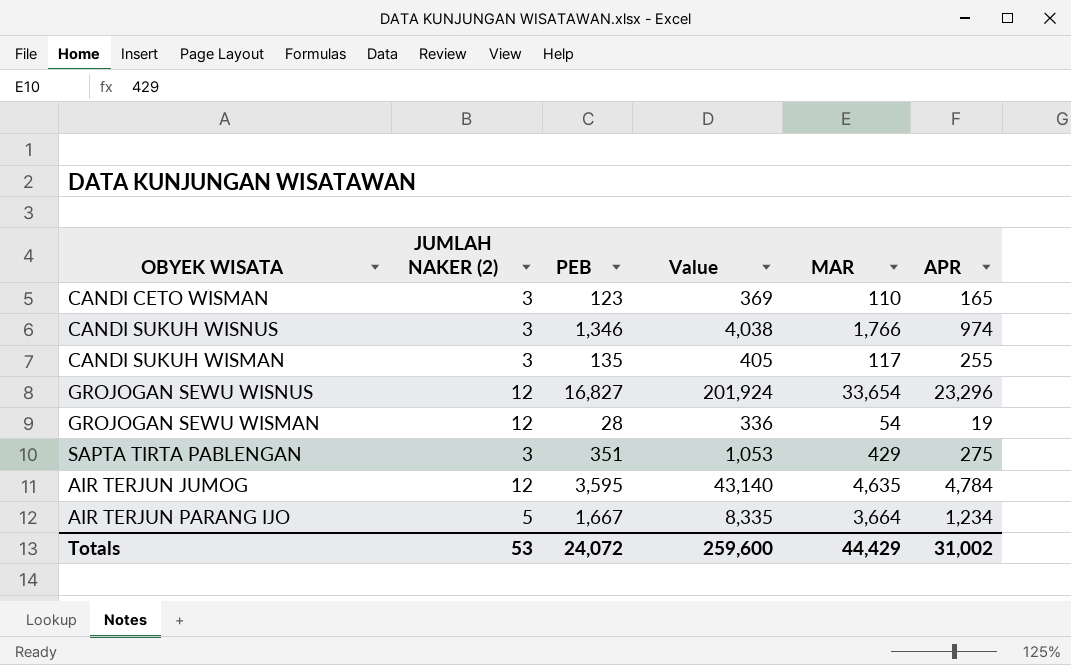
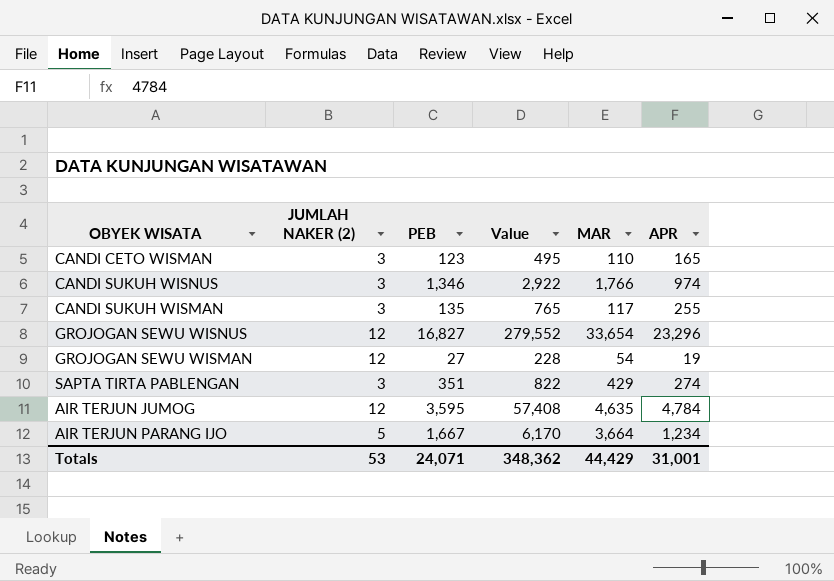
column Value | formula: [JUMLAH NAKER (2)] * [PEB] -> [JUMLAH NAKER (2)] * [APR]
GROJOGAN SEWU WISMAN | PEB: 28 -> 27
SAPTA TIRTA PABLENGAN | APR: 275 -> 274
Totals | PEB: 24,072 -> 24,071
Totals | Value: 259,600 -> 348,362
Totals | APR: 31,002 -> 31,001

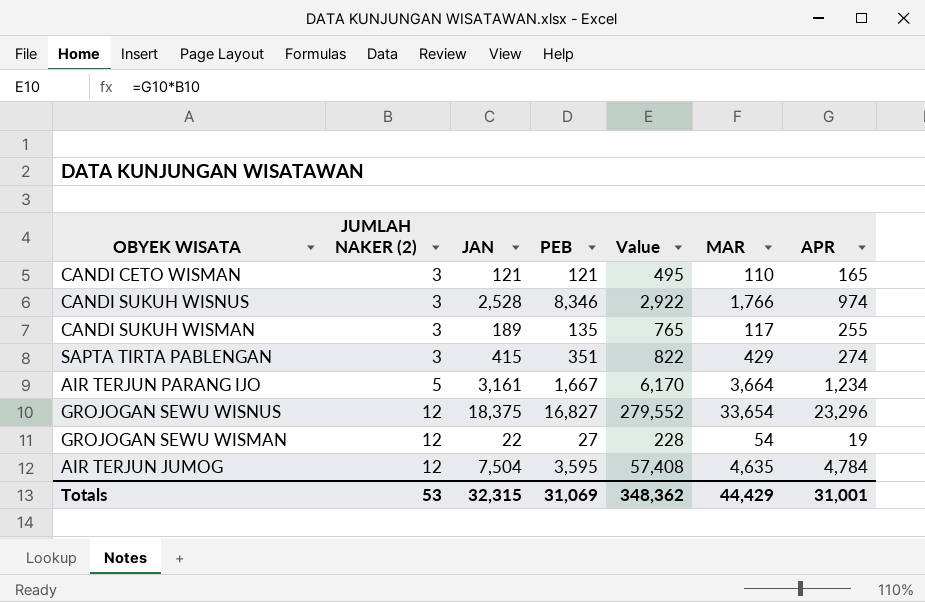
row order: none -> JUMLAH NAKER (2) ascending
column JAN | position: none -> 3
CANDI CETO WISMAN | PEB: 123 -> 121
CANDI SUKUH WISNUS | PEB: 1,346 -> 8,346
Totals | PEB: 24,071 -> 31,069

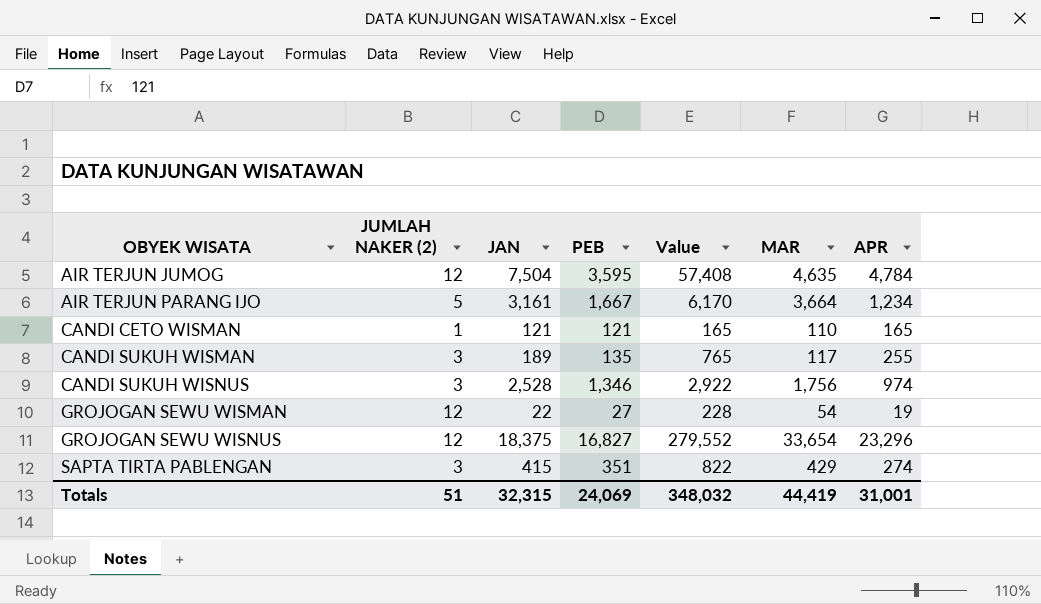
row order: JUMLAH NAKER (2) ascending -> OBYEK WISATA ascending
CANDI CETO WISMAN | JUMLAH NAKER (2): 3 -> 1
CANDI CETO WISMAN | Value: 495 -> 165
CANDI SUKUH WISNUS | PEB: 8,346 -> 1,346
CANDI SUKUH WISNUS | MAR: 1,766 -> 1,756
Totals | JUMLAH NAKER (2): 53 -> 51
Totals | PEB: 31,069 -> 24,069
Totals | Value: 348,362 -> 348,032
Totals | MAR: 44,429 -> 44,419

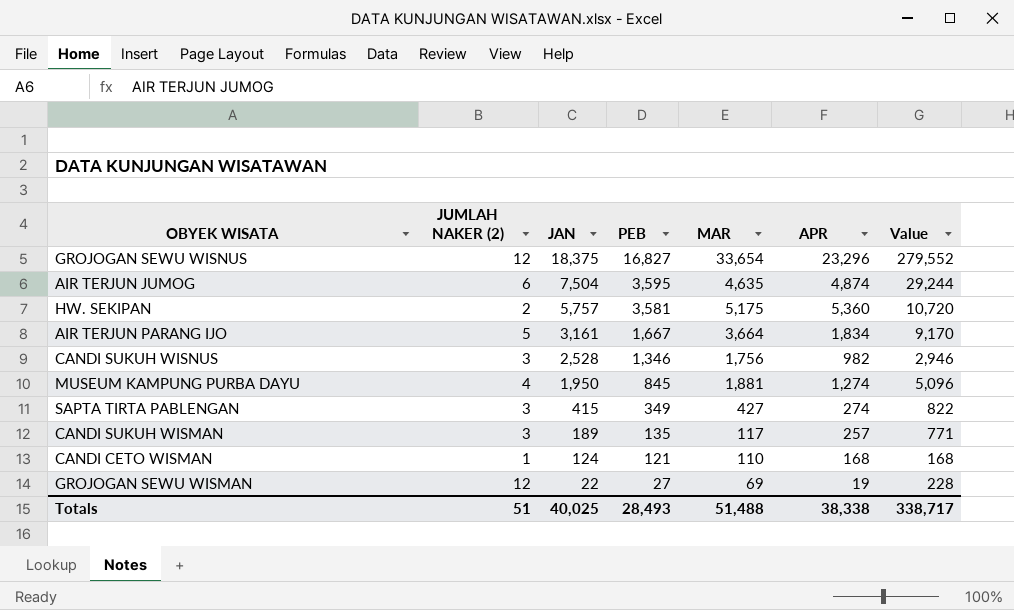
row order: OBYEK WISATA ascending -> JAN descending
column Value | position: 5 -> 7
AIR TERJUN JUMOG | JUMLAH NAKER (2): 12 -> 6
AIR TERJUN JUMOG | APR: 4,784 -> 4,874
AIR TERJUN JUMOG | Value: 57,408 -> 29,244
row HW. SEKIPAN: none -> 2 | 5,757 | 3,581 | 5,175 | 5,360 | 10,720
AIR TERJUN PARANG IJO | APR: 1,234 -> 1,834
AIR TERJUN PARANG IJO | Value: 6,170 -> 9,170
CANDI SUKUH WISNUS | APR: 974 -> 982
CANDI SUKUH WISNUS | Value: 2,922 -> 2,946
row MUSEUM KAMPUNG PURBA DAYU: none -> 4 | 1,950 | 845 | 1,881 | 1,274 | 5,096
SAPTA TIRTA PABLENGAN | PEB: 351 -> 349
SAPTA TIRTA PABLENGAN | MAR: 429 -> 427
CANDI SUKUH WISMAN | APR: 255 -> 257
CANDI SUKUH WISMAN | Value: 765 -> 771
CANDI CETO WISMAN | JAN: 121 -> 124
CANDI CETO WISMAN | APR: 165 -> 168
CANDI CETO WISMAN | Value: 165 -> 168
GROJOGAN SEWU WISMAN | MAR: 54 -> 69
Totals | JAN: 32,315 -> 40,025
Totals | PEB: 24,069 -> 28,493
Totals | MAR: 44,419 -> 51,488
Totals | APR: 31,001 -> 38,338
Totals | Value: 348,032 -> 338,717

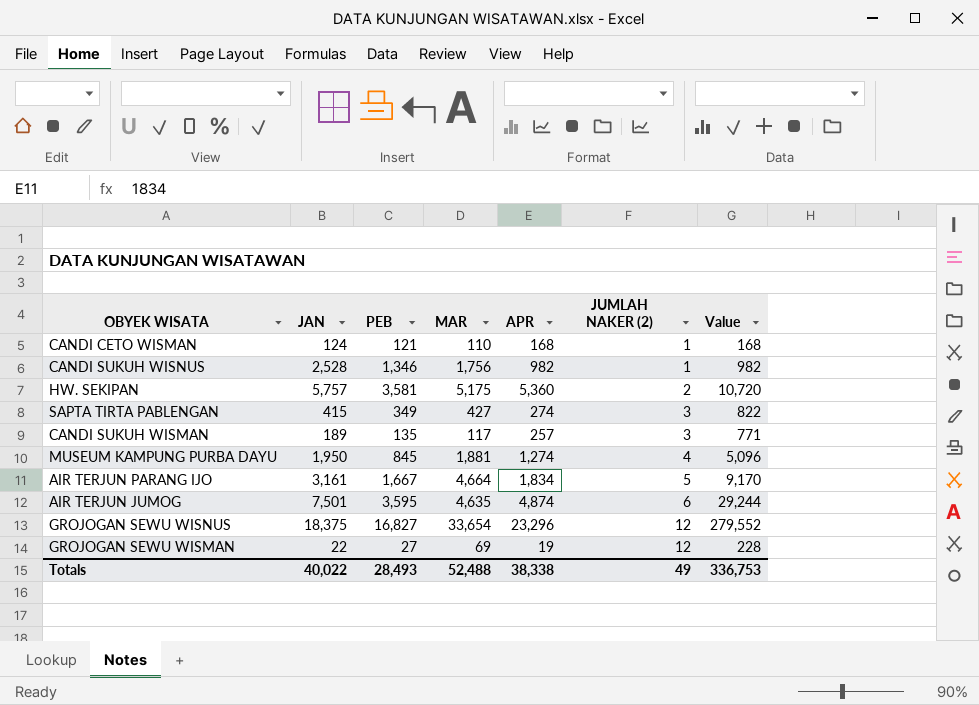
row order: JAN descending -> JUMLAH NAKER (2) ascending
column JUMLAH NAKER (2) | position: 2 -> 6
CANDI SUKUH WISNUS | JUMLAH NAKER (2): 3 -> 1
CANDI SUKUH WISNUS | Value: 2,946 -> 982
AIR TERJUN PARANG IJO | MAR: 3,664 -> 4,664
AIR TERJUN JUMOG | JAN: 7,504 -> 7,501
Totals | JAN: 40,025 -> 40,022
Totals | MAR: 51,488 -> 52,488
Totals | JUMLAH NAKER (2): 51 -> 49
Totals | Value: 338,717 -> 336,753

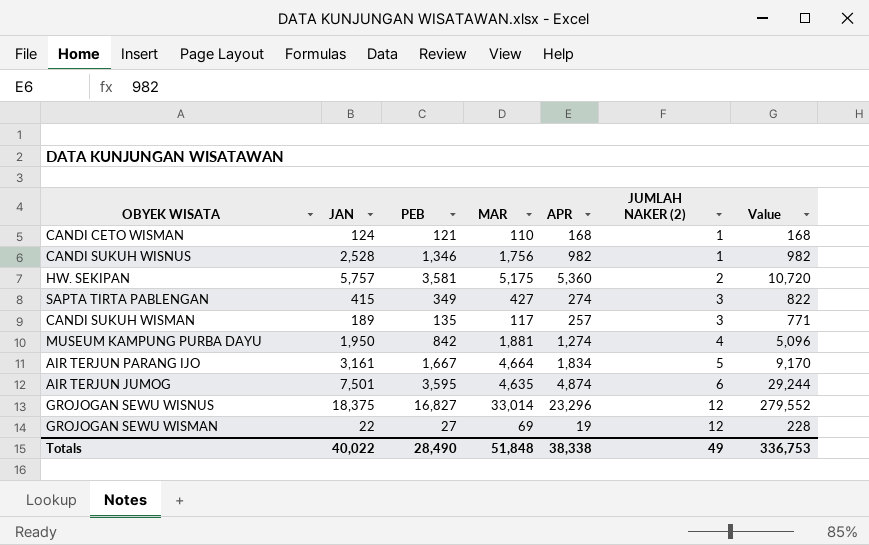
MUSEUM KAMPUNG PURBA DAYU | PEB: 845 -> 842
GROJOGAN SEWU WISNUS | MAR: 33,654 -> 33,014
Totals | PEB: 28,493 -> 28,490
Totals | MAR: 52,488 -> 51,848

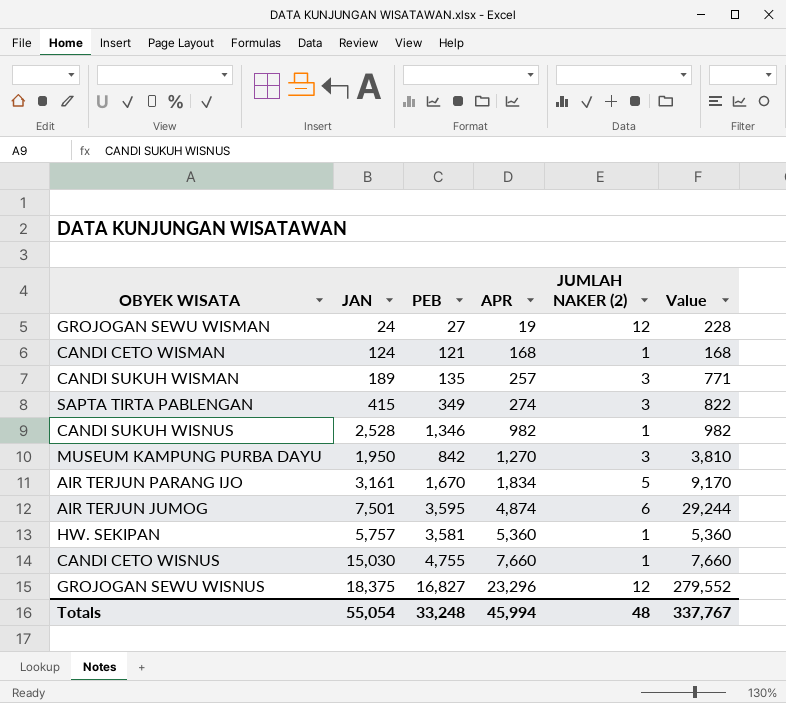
row order: JUMLAH NAKER (2) ascending -> APR ascending
column MAR | position: 4 -> none
GROJOGAN SEWU WISMAN | JAN: 22 -> 24
MUSEUM KAMPUNG PURBA DAYU | APR: 1,274 -> 1,270
MUSEUM KAMPUNG PURBA DAYU | JUMLAH NAKER (2): 4 -> 3
MUSEUM KAMPUNG PURBA DAYU | Value: 5,096 -> 3,810
AIR TERJUN PARANG IJO | PEB: 1,667 -> 1,670
HW. SEKIPAN | JUMLAH NAKER (2): 2 -> 1
HW. SEKIPAN | Value: 10,720 -> 5,360
row CANDI CETO WISNUS: none -> 15,030 | 4,755 | 7,660 | 1 | 7,660
Totals | JAN: 40,022 -> 55,054
Totals | PEB: 28,490 -> 33,248
Totals | APR: 38,338 -> 45,994
Totals | JUMLAH NAKER (2): 49 -> 48
Totals | Value: 336,753 -> 337,767

